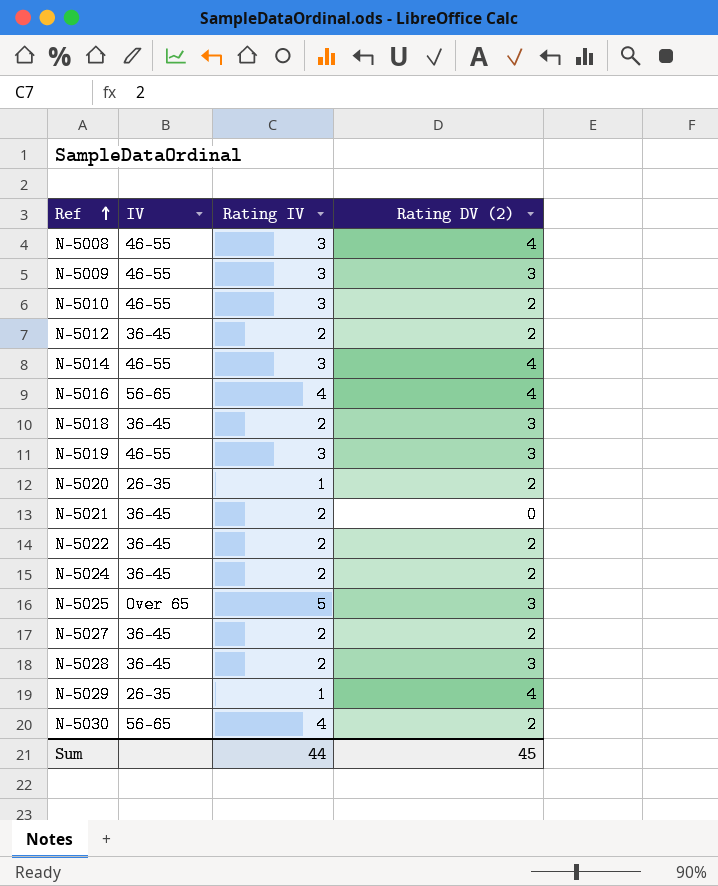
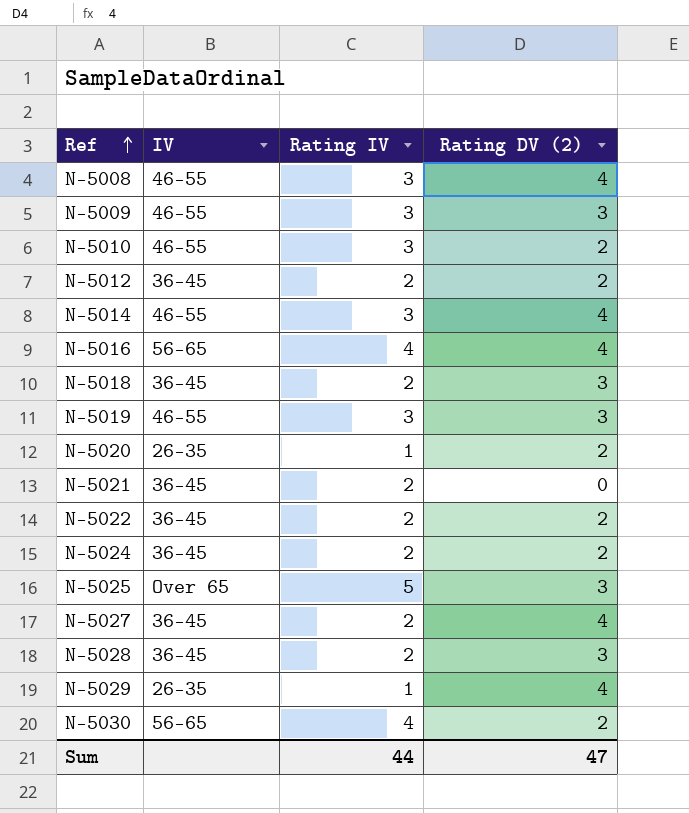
N-5027 | Rating DV (2): 2 -> 4
Sum | Rating DV (2): 45 -> 47

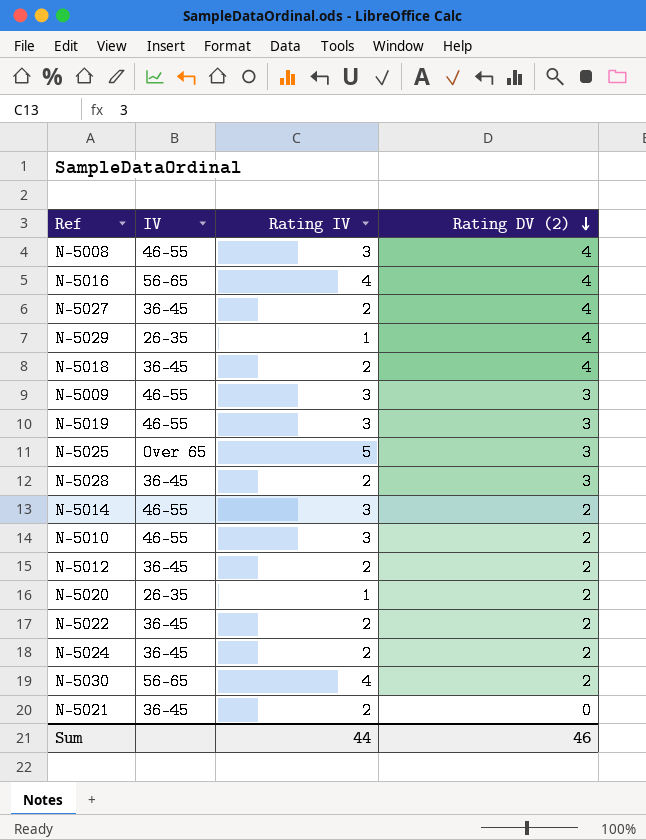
row order: Ref ascending -> Rating DV (2) descending
N-5018 | Rating DV (2): 3 -> 4
N-5014 | Rating DV (2): 4 -> 2
Sum | Rating DV (2): 47 -> 46

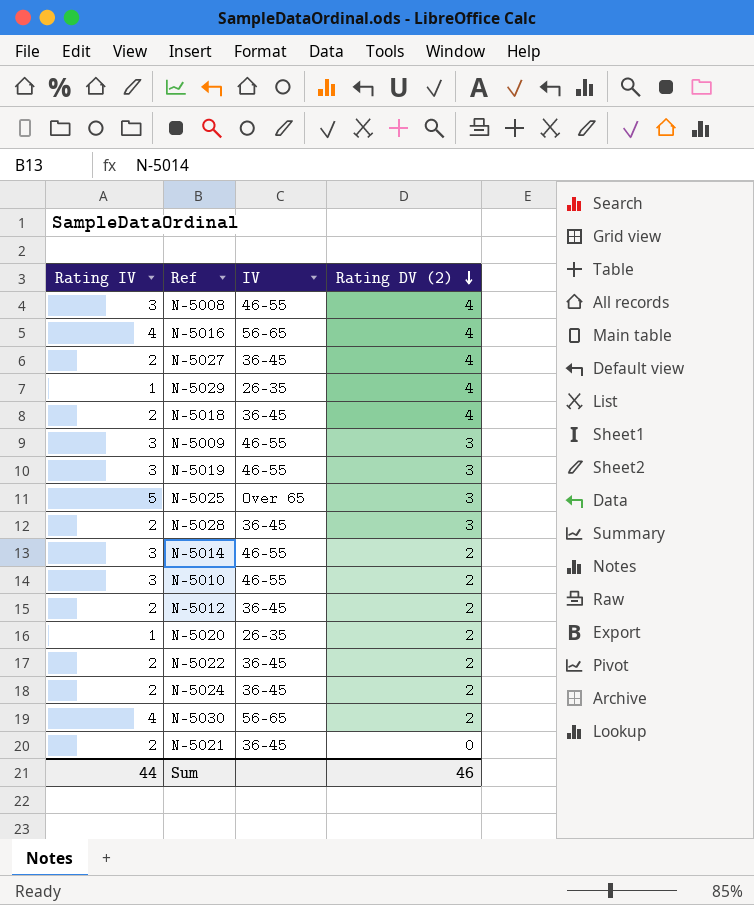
column Rating IV | position: 3 -> 1

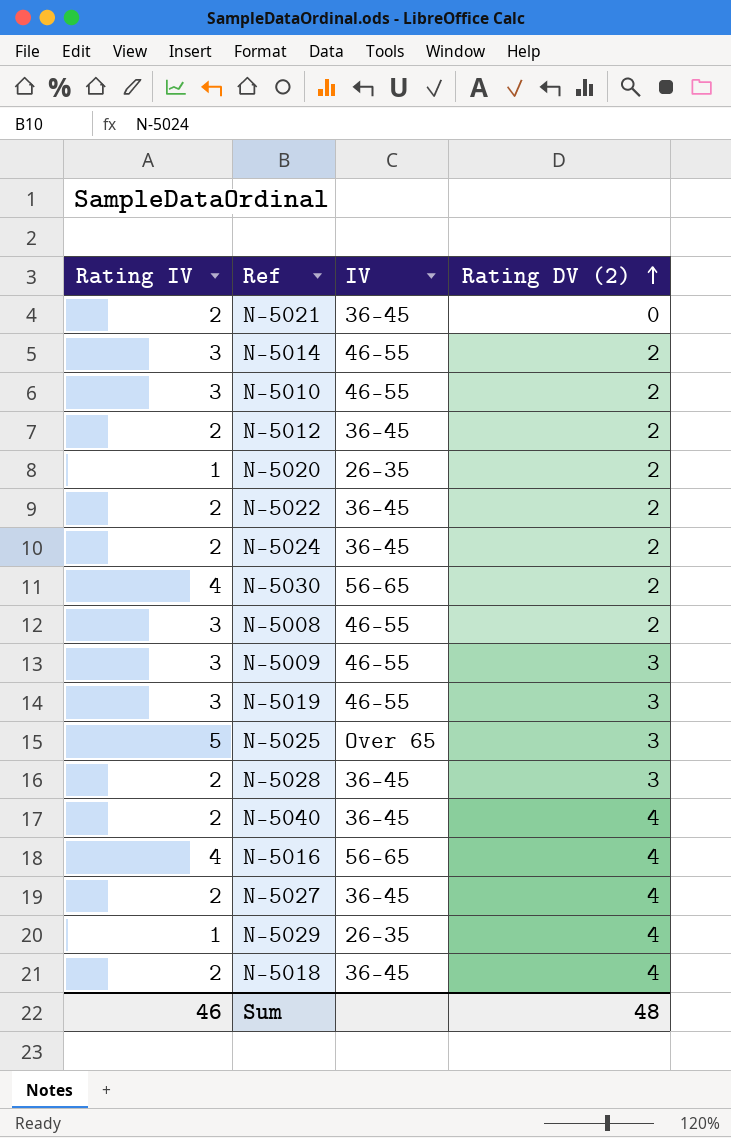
row order: Rating DV (2) descending -> Rating DV (2) ascending
N-5008 | Rating DV (2): 4 -> 2
row N-5040: none -> 2 | 36-45 | 4
Sum | Rating IV: 44 -> 46
Sum | Rating DV (2): 46 -> 48

